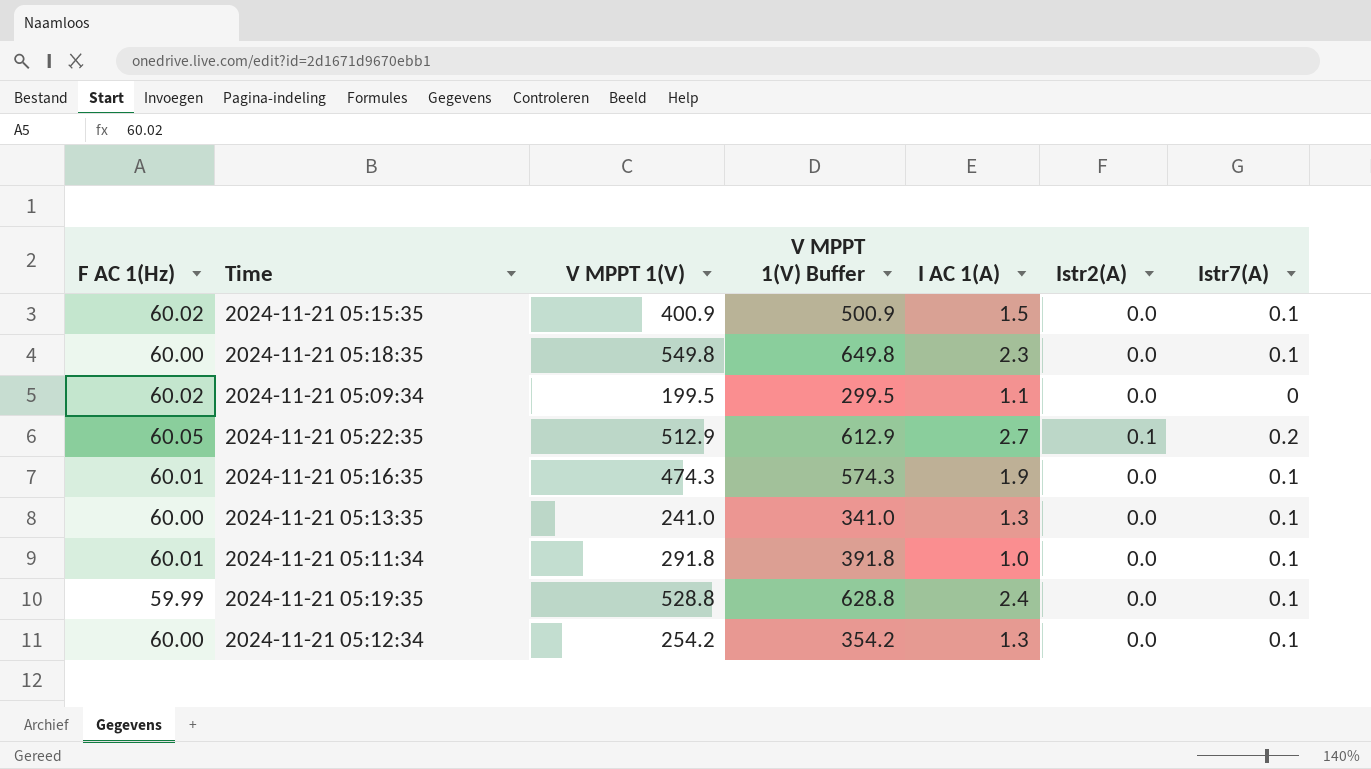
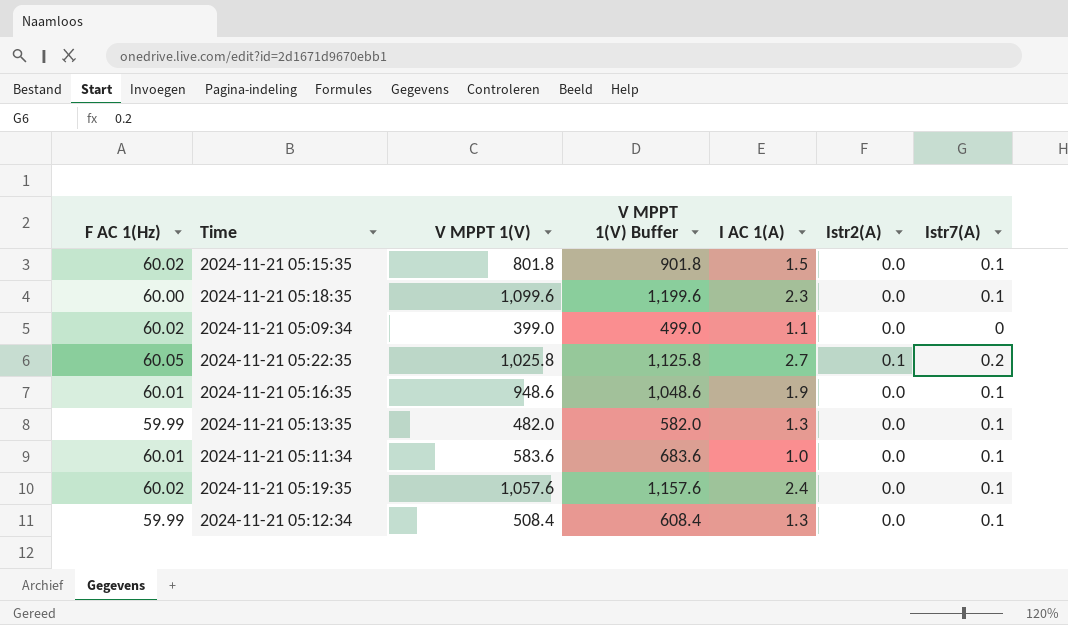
2024-11-21 05:15:35 | V MPPT 1(V): 400.9 -> 801.8
2024-11-21 05:15:35 | V MPPT 1(V) Buffer: 500.9 -> 901.8
2024-11-21 05:18:35 | V MPPT 1(V): 549.8 -> 1,099.6
2024-11-21 05:18:35 | V MPPT 1(V) Buffer: 649.8 -> 1,199.6
2024-11-21 05:09:34 | V MPPT 1(V): 199.5 -> 399.0
2024-11-21 05:09:34 | V MPPT 1(V) Buffer: 299.5 -> 499.0
2024-11-21 05:22:35 | V MPPT 1(V): 512.9 -> 1,025.8
2024-11-21 05:22:35 | V MPPT 1(V) Buffer: 612.9 -> 1,125.8
2024-11-21 05:16:35 | V MPPT 1(V): 474.3 -> 948.6
2024-11-21 05:16:35 | V MPPT 1(V) Buffer: 574.3 -> 1,048.6
2024-11-21 05:13:35 | F AC 1(Hz): 60.00 -> 59.99
2024-11-21 05:13:35 | V MPPT 1(V): 241.0 -> 482.0
2024-11-21 05:13:35 | V MPPT 1(V) Buffer: 341.0 -> 582.0
2024-11-21 05:11:34 | V MPPT 1(V): 291.8 -> 583.6
2024-11-21 05:11:34 | V MPPT 1(V) Buffer: 391.8 -> 683.6
2024-11-21 05:19:35 | F AC 1(Hz): 59.99 -> 60.02
2024-11-21 05:19:35 | V MPPT 1(V): 528.8 -> 1,057.6
2024-11-21 05:19:35 | V MPPT 1(V) Buffer: 628.8 -> 1,157.6
2024-11-21 05:12:34 | F AC 1(Hz): 60.00 -> 59.99
2024-11-21 05:12:34 | V MPPT 1(V): 254.2 -> 508.4
2024-11-21 05:12:34 | V MPPT 1(V) Buffer: 354.2 -> 608.4

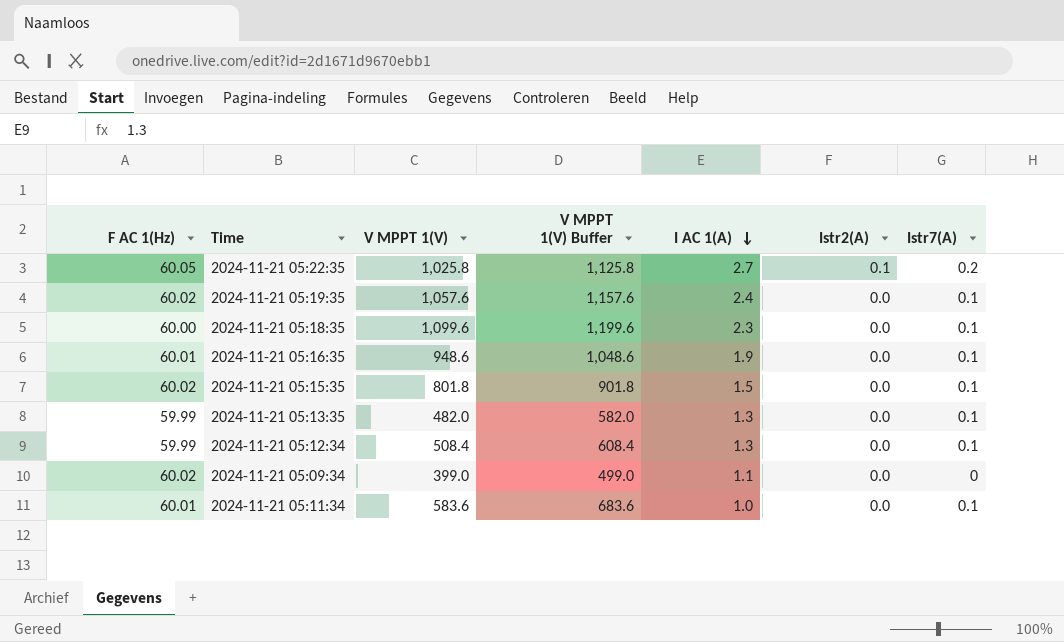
row order: none -> I AC 1(A) descending

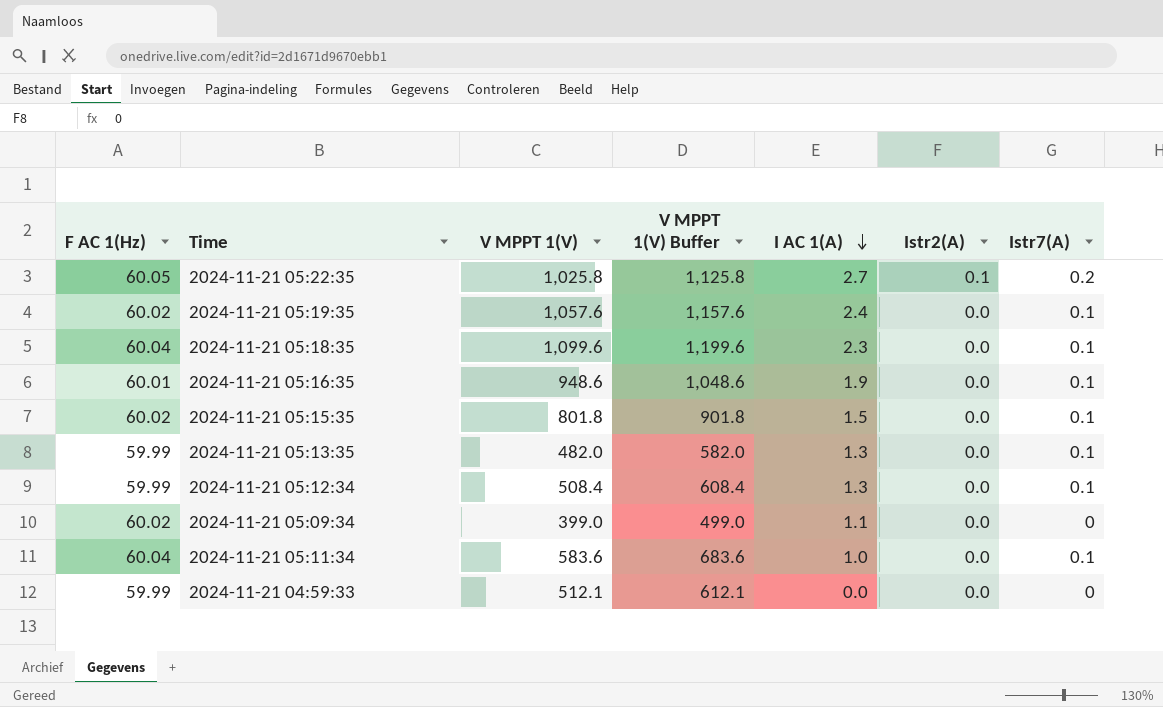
2024-11-21 05:18:35 | F AC 1(Hz): 60.00 -> 60.04
2024-11-21 05:11:34 | F AC 1(Hz): 60.01 -> 60.04
row 2024-11-21 04:59:33: none -> 59.99 | 512.1 | 612.1 | 0.0 | 0.0 | 0

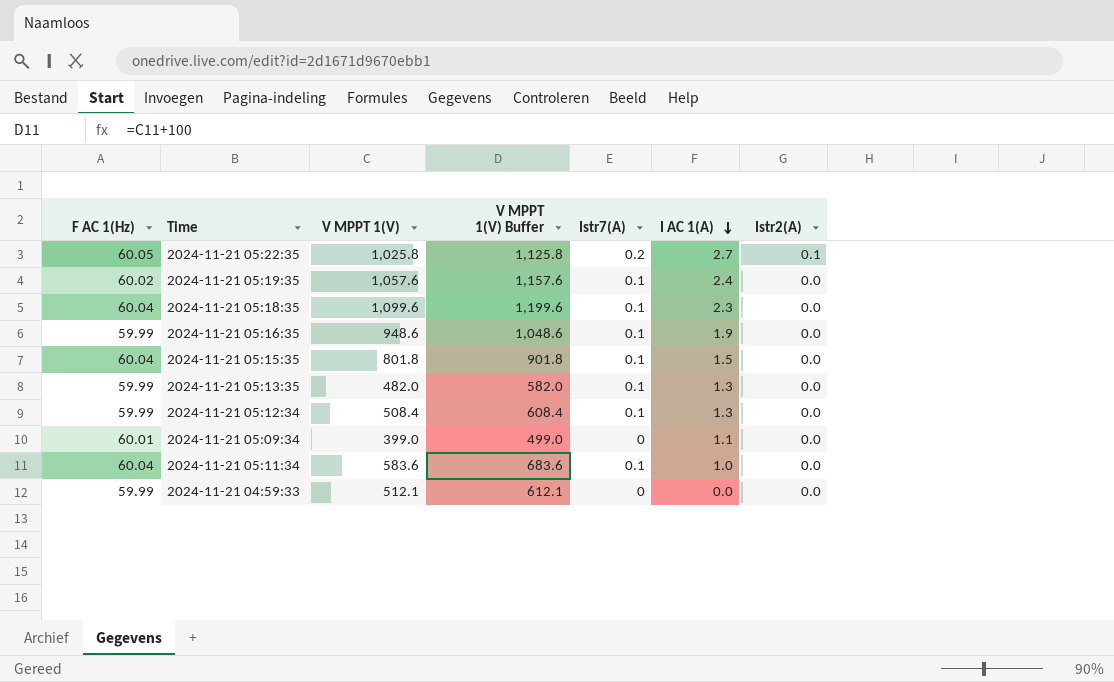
column Istr7(A) | position: 7 -> 5
2024-11-21 05:16:35 | F AC 1(Hz): 60.01 -> 59.99
2024-11-21 05:15:35 | F AC 1(Hz): 60.02 -> 60.04
2024-11-21 05:09:34 | F AC 1(Hz): 60.02 -> 60.01

